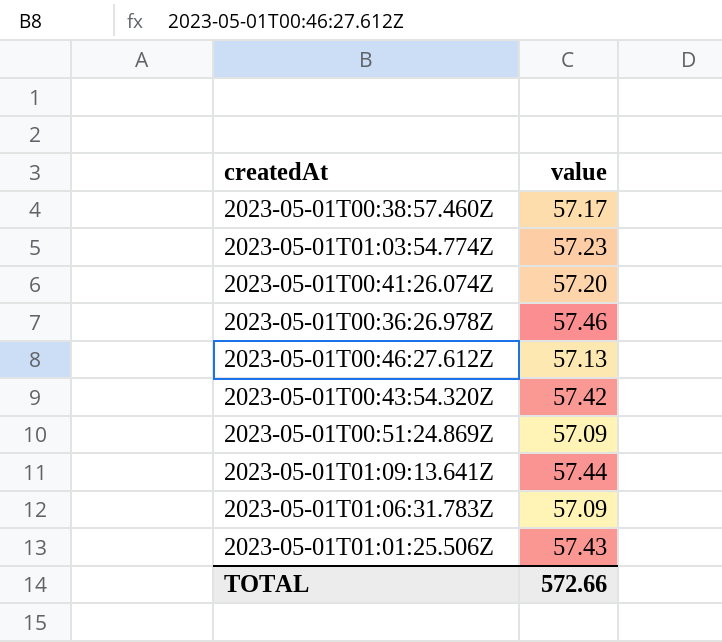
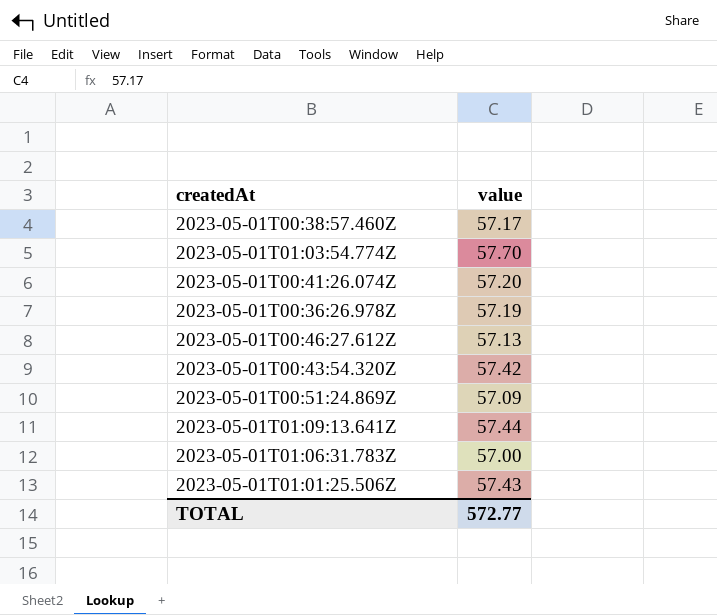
2023-05-01T01:03:54.774Z | value: 57.23 -> 57.70
2023-05-01T00:36:26.978Z | value: 57.46 -> 57.19
2023-05-01T01:06:31.783Z | value: 57.09 -> 57.00
TOTAL | value: 572.66 -> 572.77

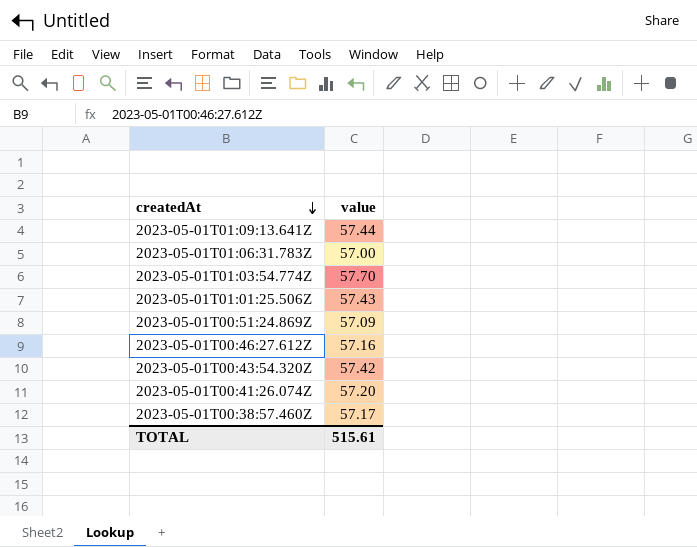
row order: none -> createdAt descending
row 2023-05-01T00:36:26.978Z: 57.19 -> none
2023-05-01T00:46:27.612Z | value: 57.13 -> 57.16
TOTAL | value: 572.77 -> 515.61

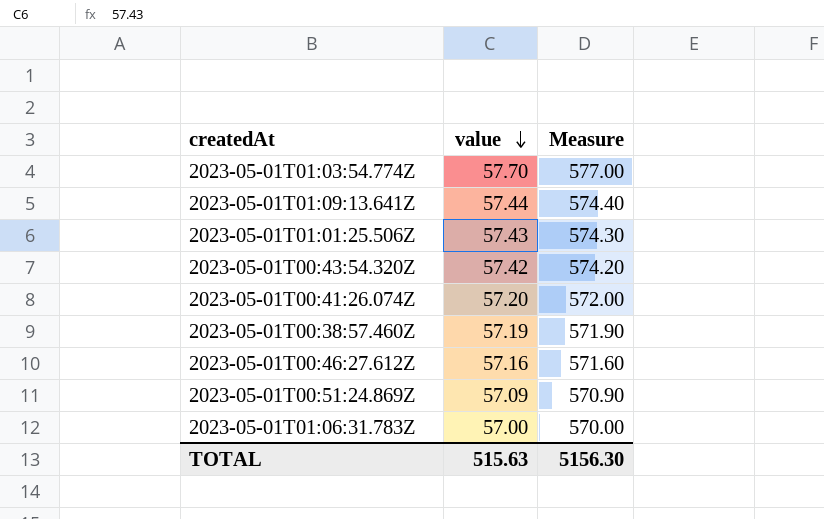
row order: createdAt descending -> value descending
column Measure | formula: none -> [value] * 10
2023-05-01T00:38:57.460Z | value: 57.17 -> 57.19
TOTAL | value: 515.61 -> 515.63

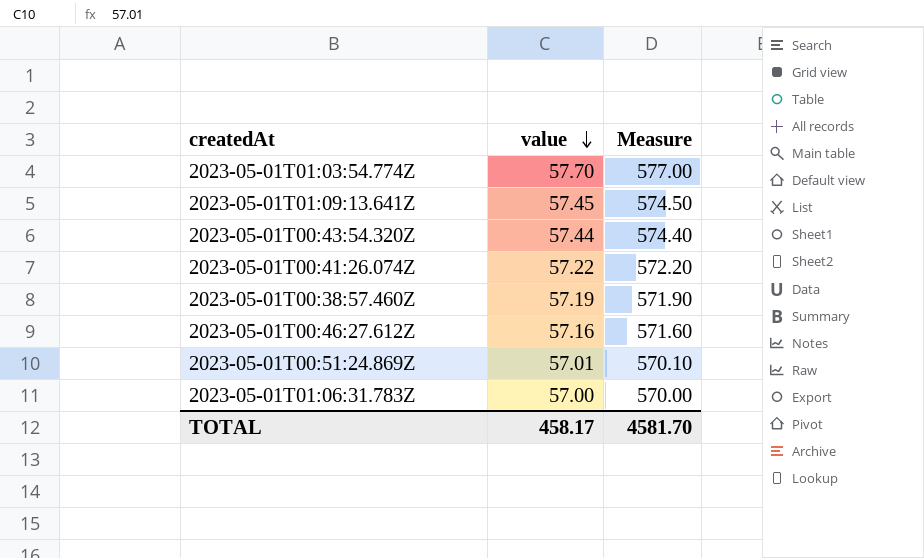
row 2023-05-01T01:01:25.506Z: 57.43 | 574.30 -> none
2023-05-01T01:09:13.641Z | value: 57.44 -> 57.45
2023-05-01T01:09:13.641Z | Measure: 574.40 -> 574.50
2023-05-01T00:43:54.320Z | value: 57.42 -> 57.44
2023-05-01T00:43:54.320Z | Measure: 574.20 -> 574.40
2023-05-01T00:41:26.074Z | value: 57.20 -> 57.22
2023-05-01T00:41:26.074Z | Measure: 572.00 -> 572.20
2023-05-01T00:51:24.869Z | value: 57.09 -> 57.01
2023-05-01T00:51:24.869Z | Measure: 570.90 -> 570.10
TOTAL | value: 515.63 -> 458.17
TOTAL | Measure: 5156.30 -> 4581.70

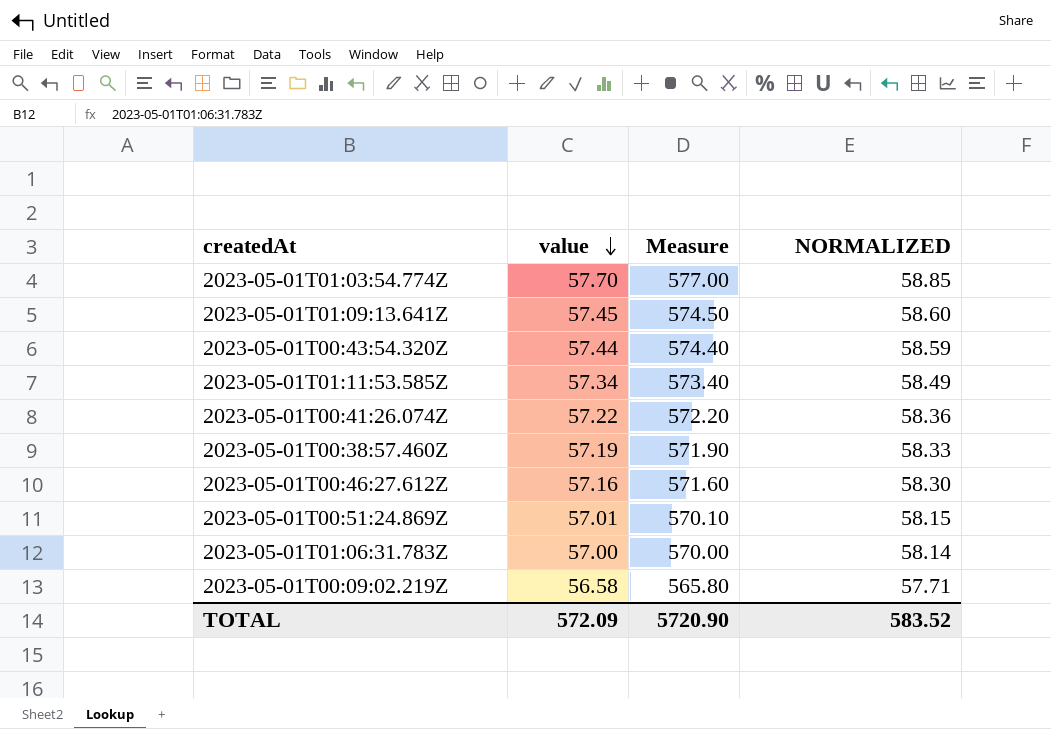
column NORMALIZED | formula: none -> [value] * 1.02
row 2023-05-01T01:11:53.585Z: none -> 57.34 | 573.40 | 58.49
row 2023-05-01T00:09:02.219Z: none -> 56.58 | 565.80 | 57.71
TOTAL | value: 458.17 -> 572.09
TOTAL | Measure: 4581.70 -> 5720.90

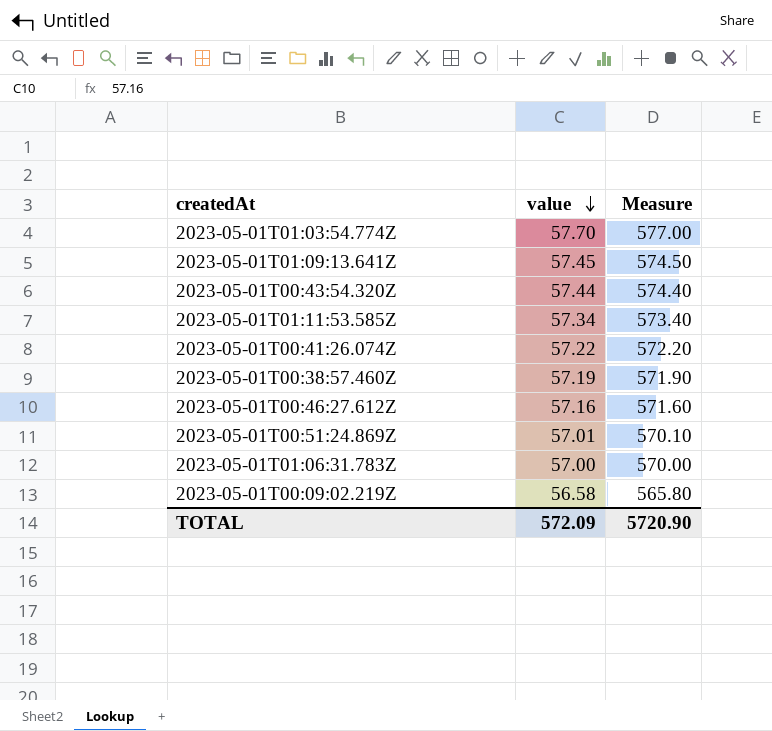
column NORMALIZED | formula: [value] * 1.02 -> none

